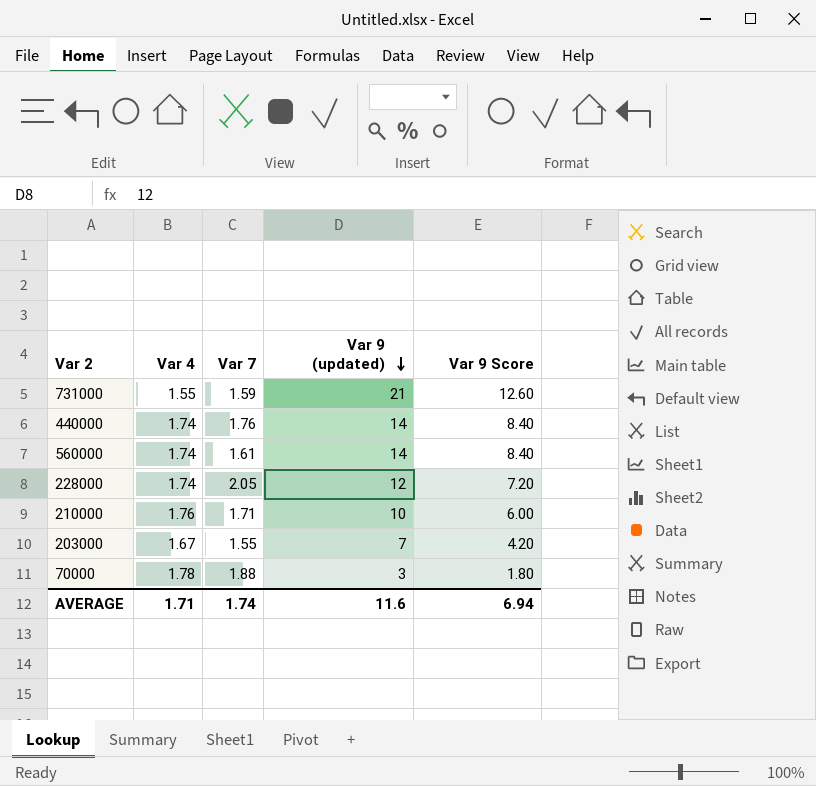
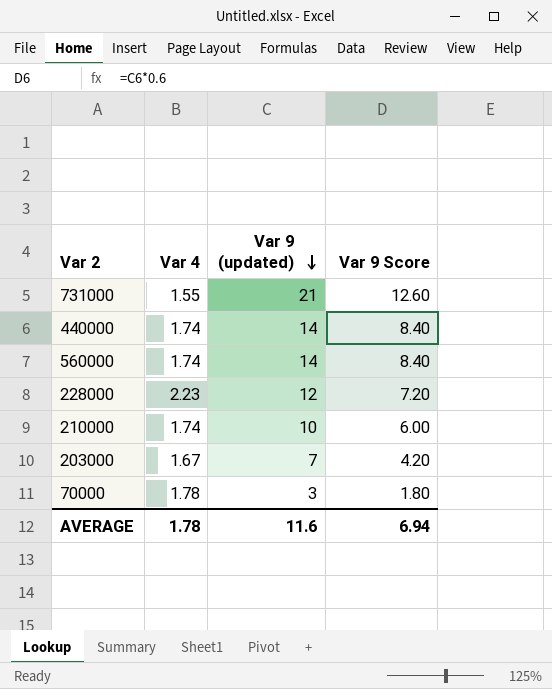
column Var 7 | position: 3 -> none
228000 | Var 4: 1.74 -> 2.23
210000 | Var 4: 1.76 -> 1.74
AVERAGE | Var 4: 1.71 -> 1.78

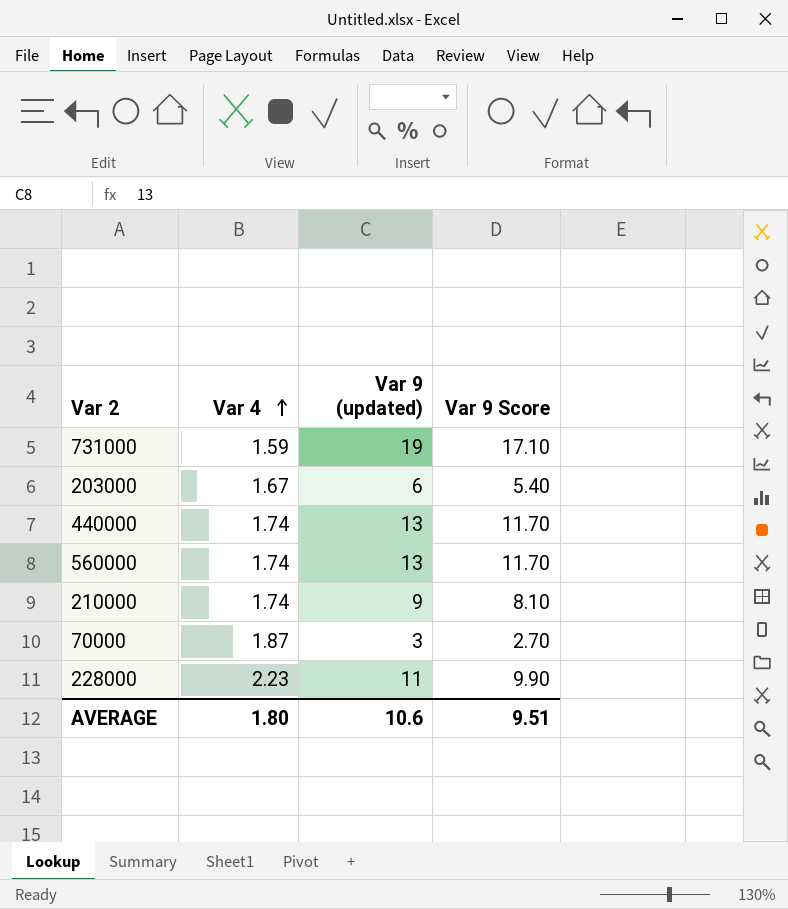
row order: Var 9 (updated) descending -> Var 4 ascending
column Var 9 Score | formula: [Var 9 (updated)] * 0.6 -> [Var 9 (updated)] * 0.9
731000 | Var 4: 1.55 -> 1.59
731000 | Var 9 (updated): 21 -> 19
203000 | Var 9 (updated): 7 -> 6
440000 | Var 9 (updated): 14 -> 13
560000 | Var 9 (updated): 14 -> 13
210000 | Var 9 (updated): 10 -> 9
70000 | Var 4: 1.78 -> 1.87
228000 | Var 9 (updated): 12 -> 11
AVERAGE | Var 4: 1.78 -> 1.80
AVERAGE | Var 9 (updated): 11.6 -> 10.6
AVERAGE | Var 9 Score: 6.94 -> 9.51

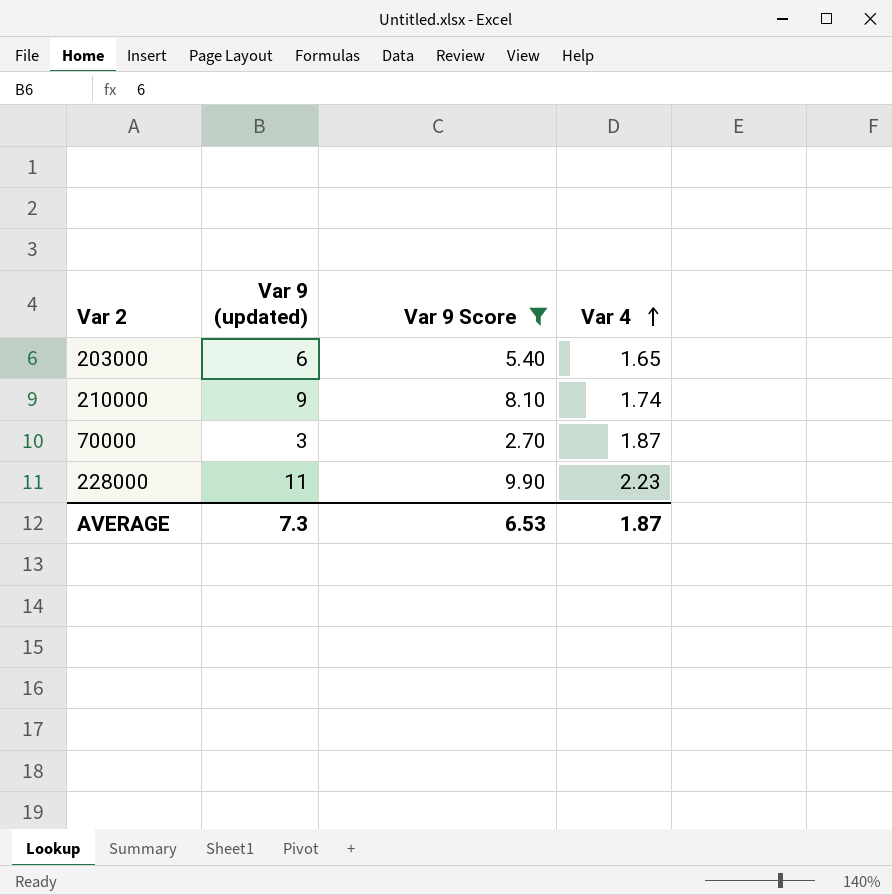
filter: none -> Var 9 Score <= 9.90
column Var 4 | position: 2 -> 4
203000 | Var 4: 1.67 -> 1.65
AVERAGE | Var 9 (updated): 10.6 -> 7.3
AVERAGE | Var 9 Score: 9.51 -> 6.53
AVERAGE | Var 4: 1.80 -> 1.87

